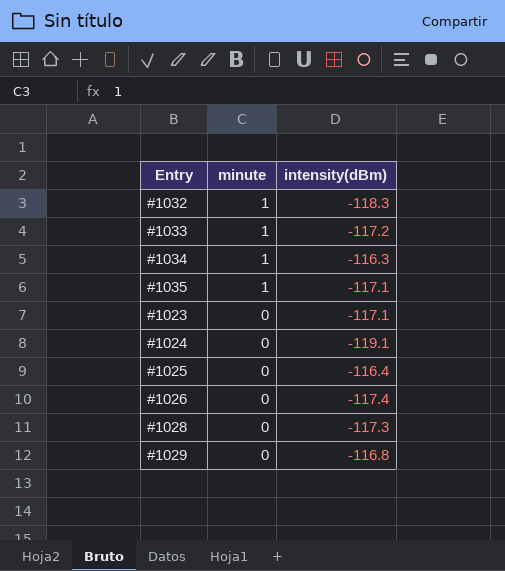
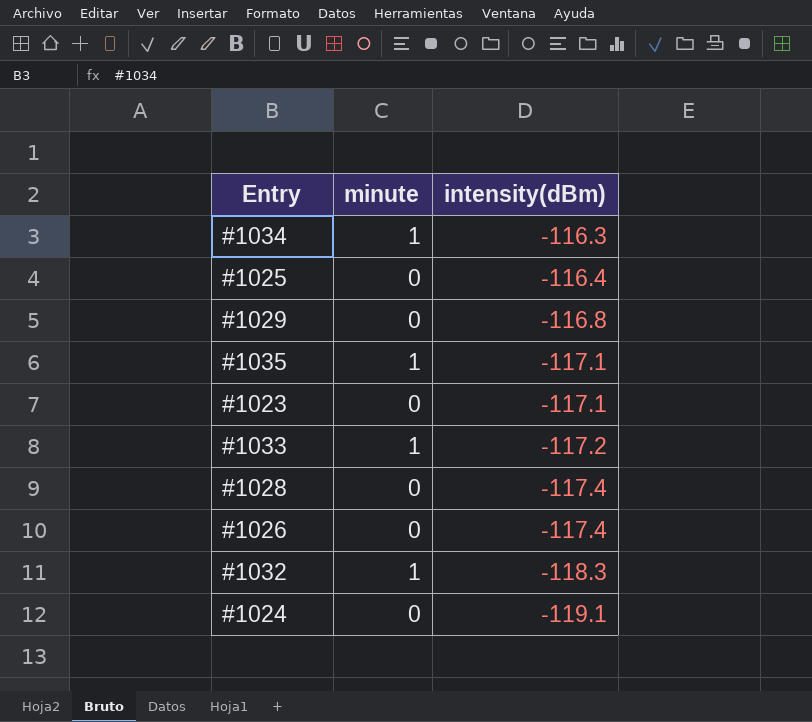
row order: minute descending -> intensity(dBm) descending
#1028 | intensity(dBm): -117.3 -> -117.4

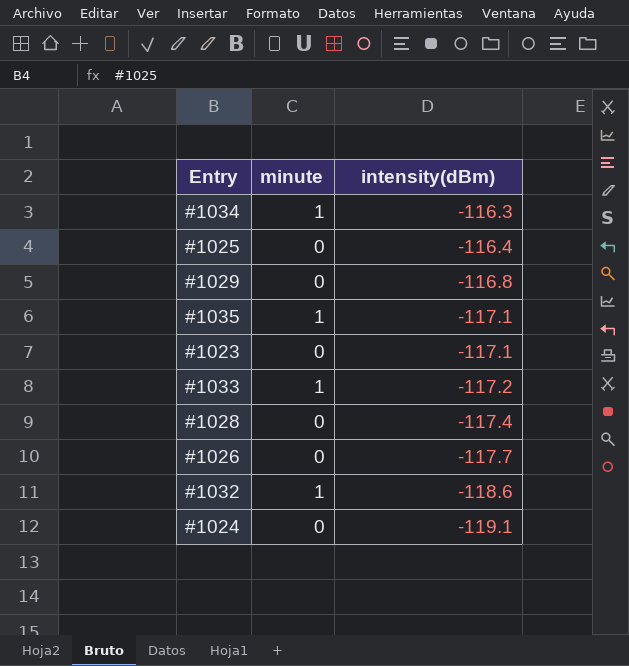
#1026 | intensity(dBm): -117.4 -> -117.7
#1032 | intensity(dBm): -118.3 -> -118.6

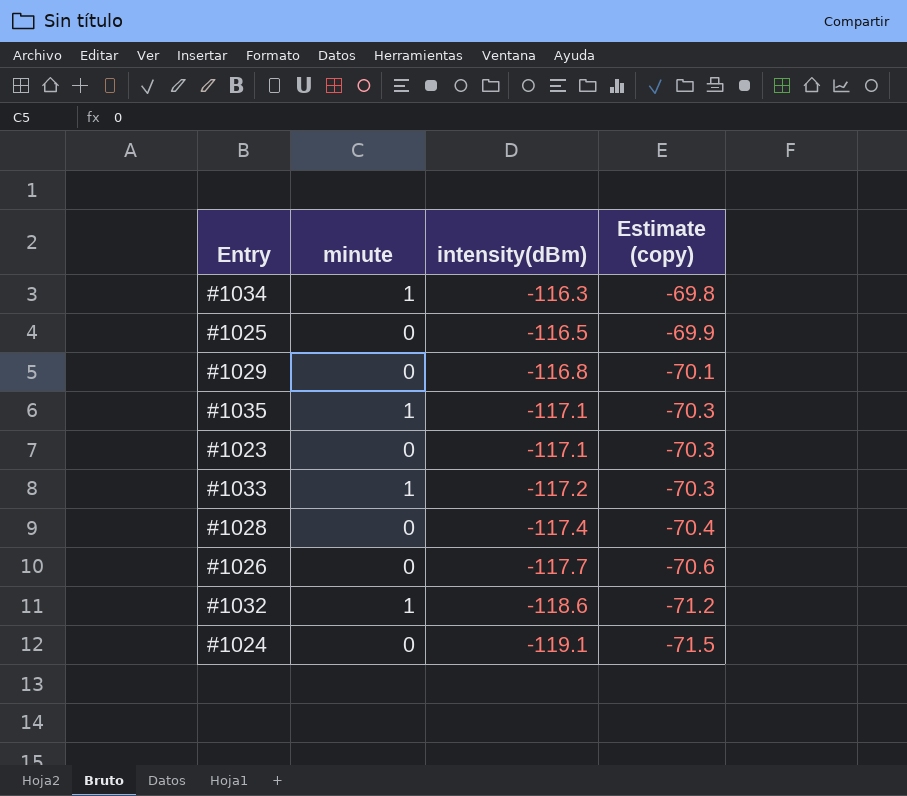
column Estimate (copy) | formula: none -> [intensity(dBm)] * 0.6
#1025 | intensity(dBm): -116.4 -> -116.5

